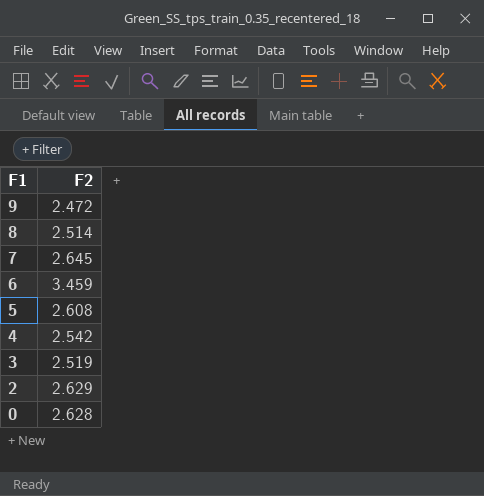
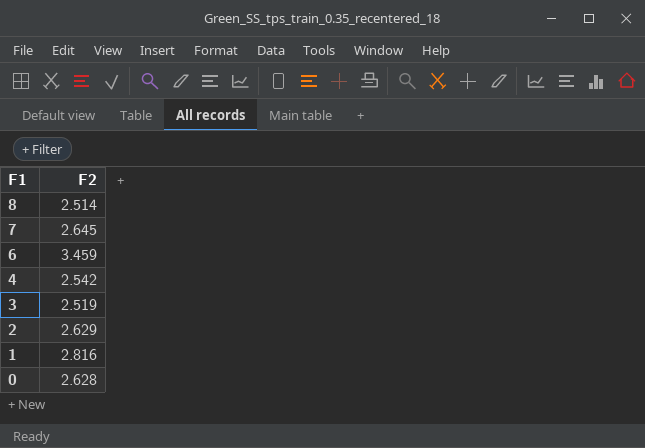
row 9: 2.472 -> none
row 5: 2.608 -> none
row 1: none -> 2.816

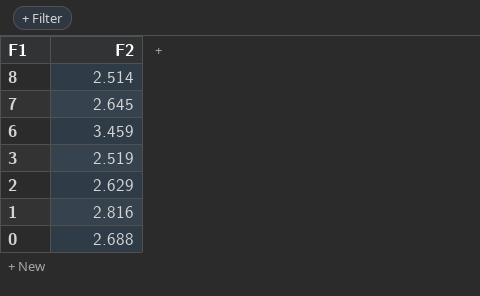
row 4: 2.542 -> none
0 | F2: 2.628 -> 2.688

